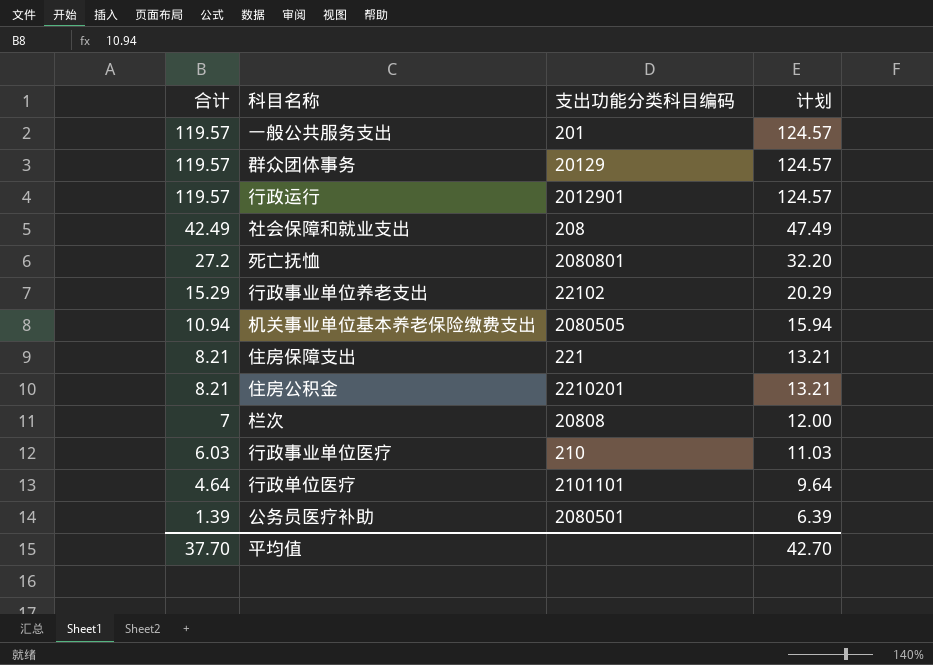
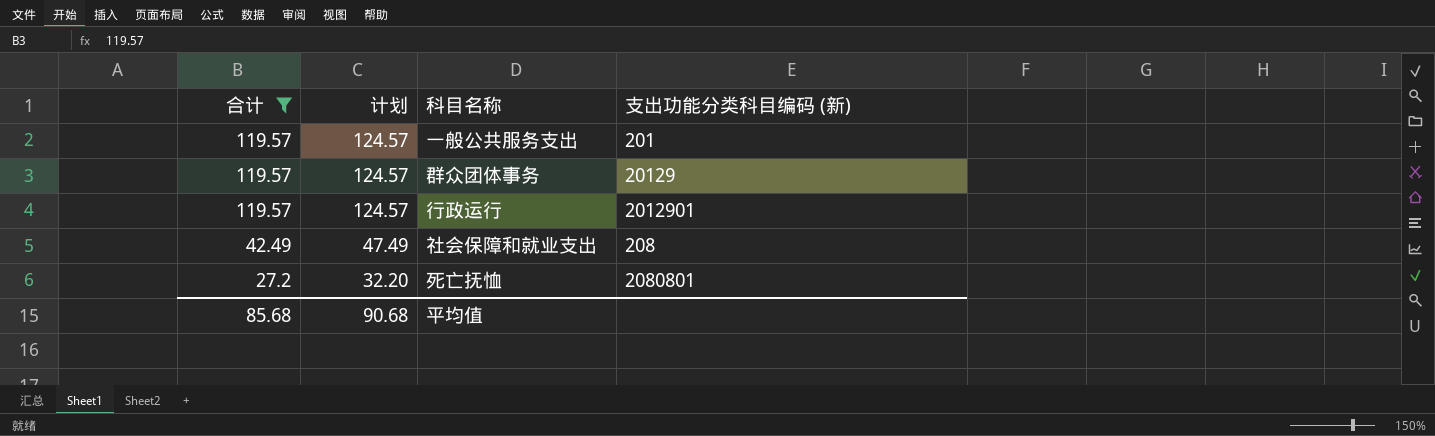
filter: none -> 合计 >= 27.2
column 计划 | position: 4 -> 2
column name: 支出功能分类科目编码 -> 支出功能分类科目编码 (新)
平均值 | 合计: 37.70 -> 85.68
平均值 | 计划: 42.70 -> 90.68

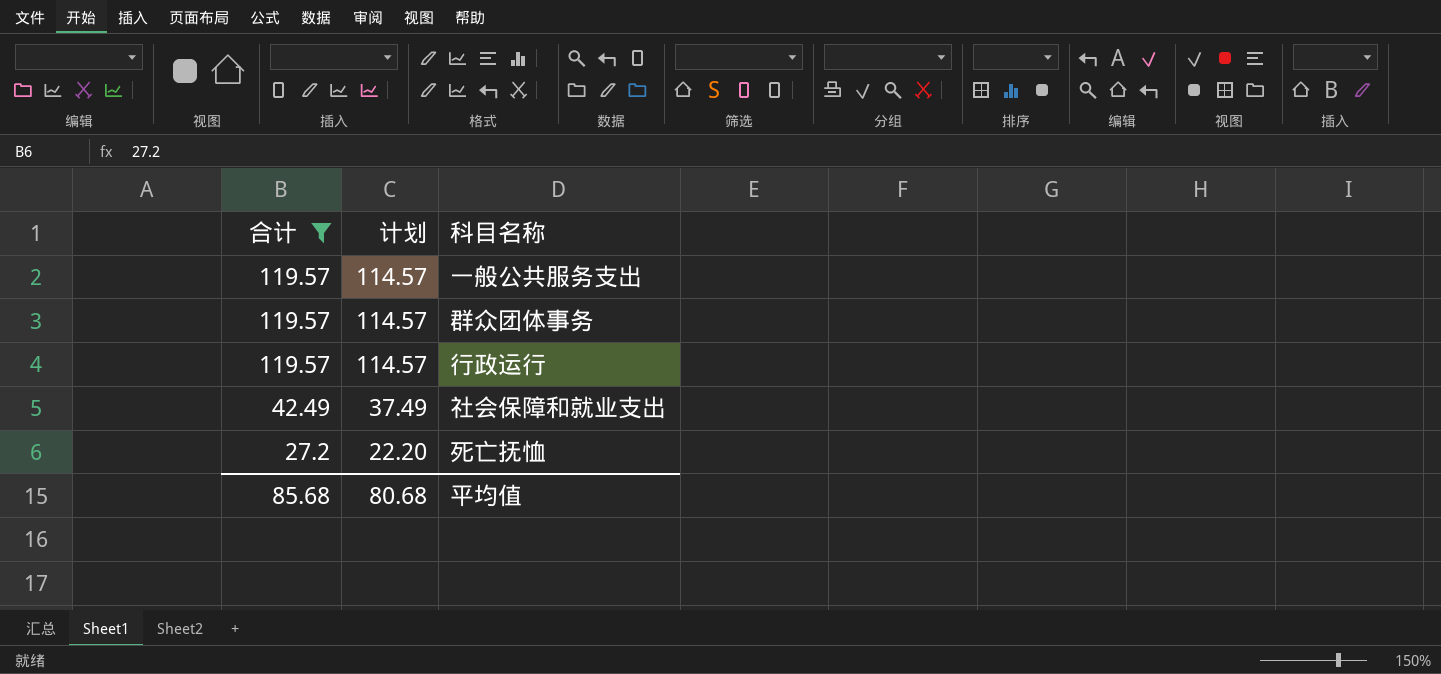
column 支出功能分类科目编码 (新) | position: 4 -> none
column 计划 | formula: [合计] + 5 -> [合计] - 5
平均值 | 计划: 90.68 -> 80.68

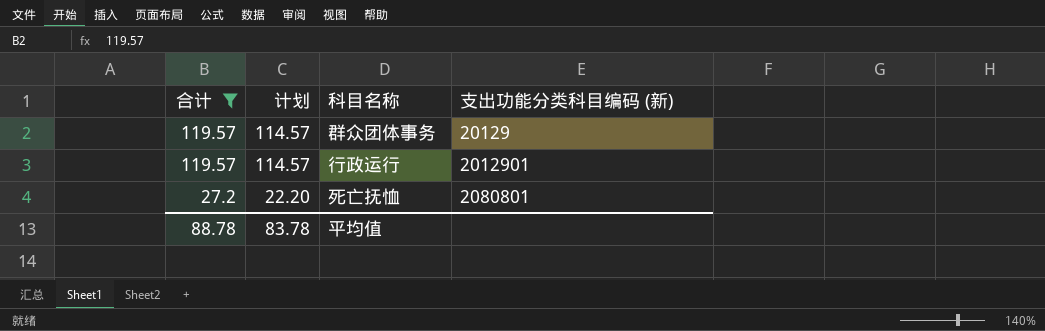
column 支出功能分类科目编码 (新) | position: none -> 4
row 一般公共服务支出: 119.57 | 114.57 -> none
row 社会保障和就业支出: 42.49 | 37.49 -> none
平均值 | 合计: 85.68 -> 88.78
平均值 | 计划: 80.68 -> 83.78

